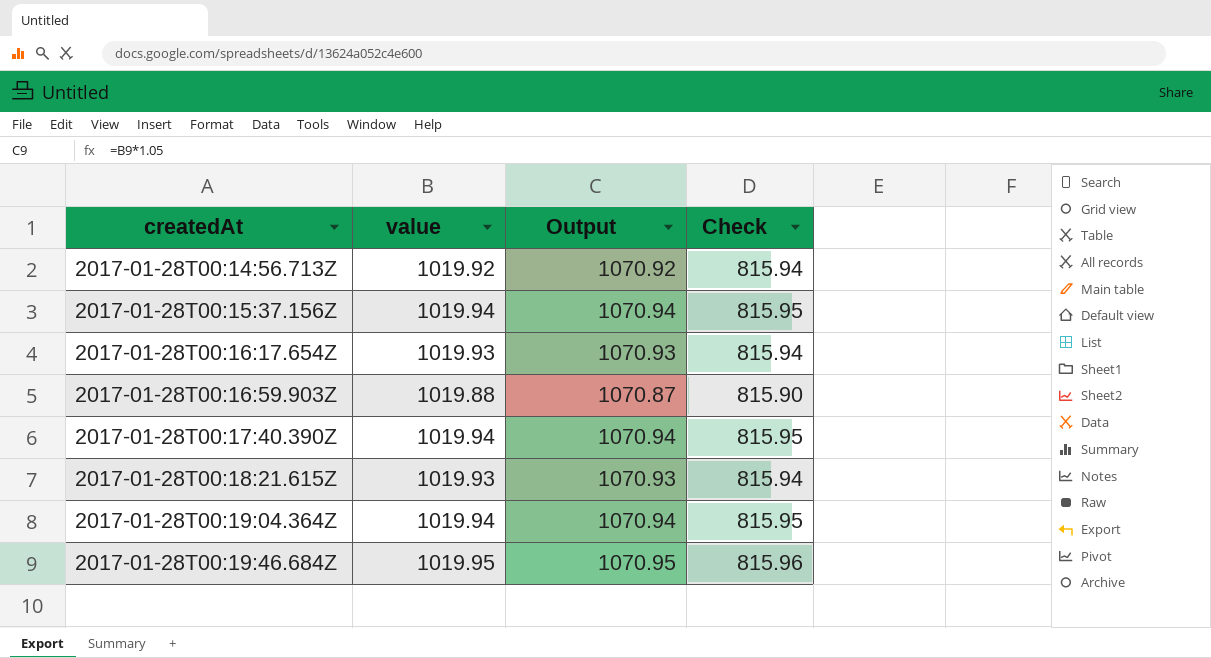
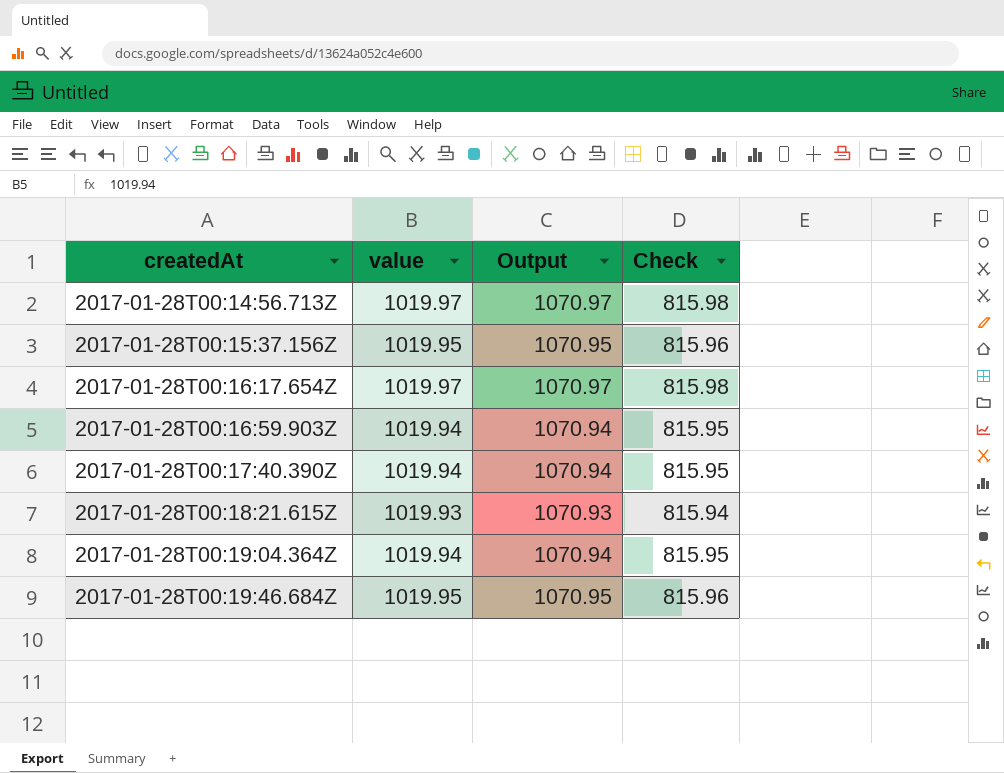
2017-01-28T00:14:56.713Z | value: 1019.92 -> 1019.97
2017-01-28T00:14:56.713Z | Output: 1070.92 -> 1070.97
2017-01-28T00:14:56.713Z | Check: 815.94 -> 815.98
2017-01-28T00:15:37.156Z | value: 1019.94 -> 1019.95
2017-01-28T00:15:37.156Z | Output: 1070.94 -> 1070.95
2017-01-28T00:15:37.156Z | Check: 815.95 -> 815.96
2017-01-28T00:16:17.654Z | value: 1019.93 -> 1019.97
2017-01-28T00:16:17.654Z | Output: 1070.93 -> 1070.97
2017-01-28T00:16:17.654Z | Check: 815.94 -> 815.98
2017-01-28T00:16:59.903Z | value: 1019.88 -> 1019.94
2017-01-28T00:16:59.903Z | Output: 1070.87 -> 1070.94
2017-01-28T00:16:59.903Z | Check: 815.90 -> 815.95

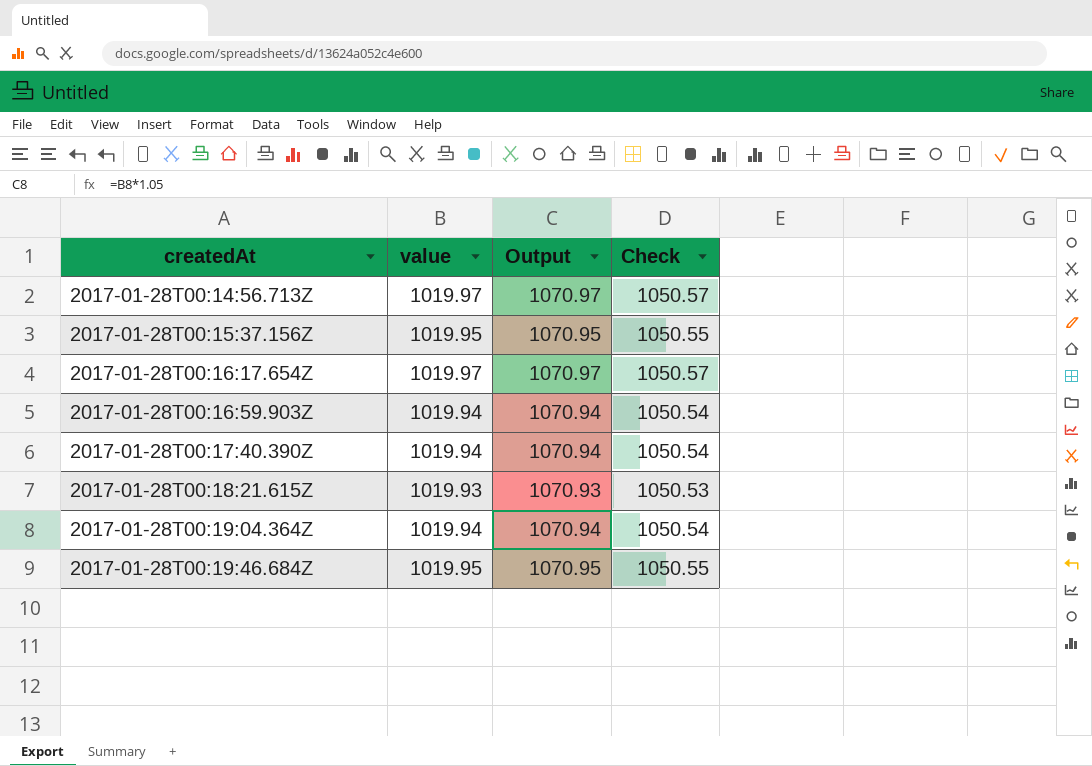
column Check | formula: [value] * 0.8 -> [value] * 1.03

